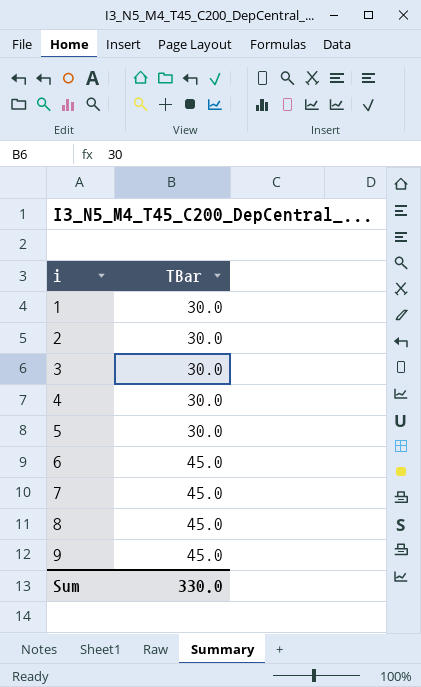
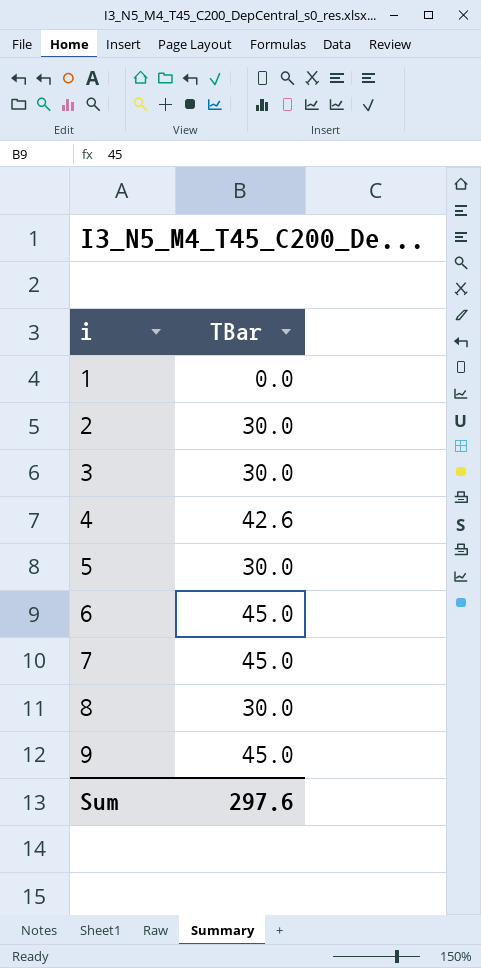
1 | TBar: 30.0 -> 0.0
4 | TBar: 30.0 -> 42.6
8 | TBar: 45.0 -> 30.0
Sum | TBar: 330.0 -> 297.6

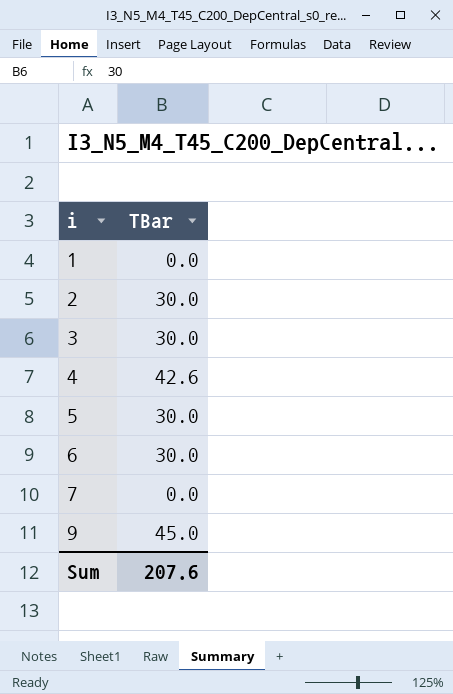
row 8: 30.0 -> none
6 | TBar: 45.0 -> 30.0
7 | TBar: 45.0 -> 0.0
Sum | TBar: 297.6 -> 207.6

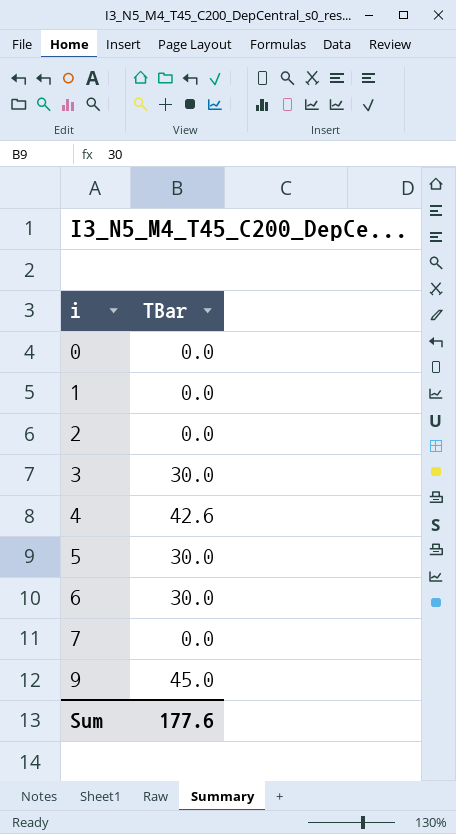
row 0: none -> 0.0
2 | TBar: 30.0 -> 0.0
Sum | TBar: 207.6 -> 177.6

